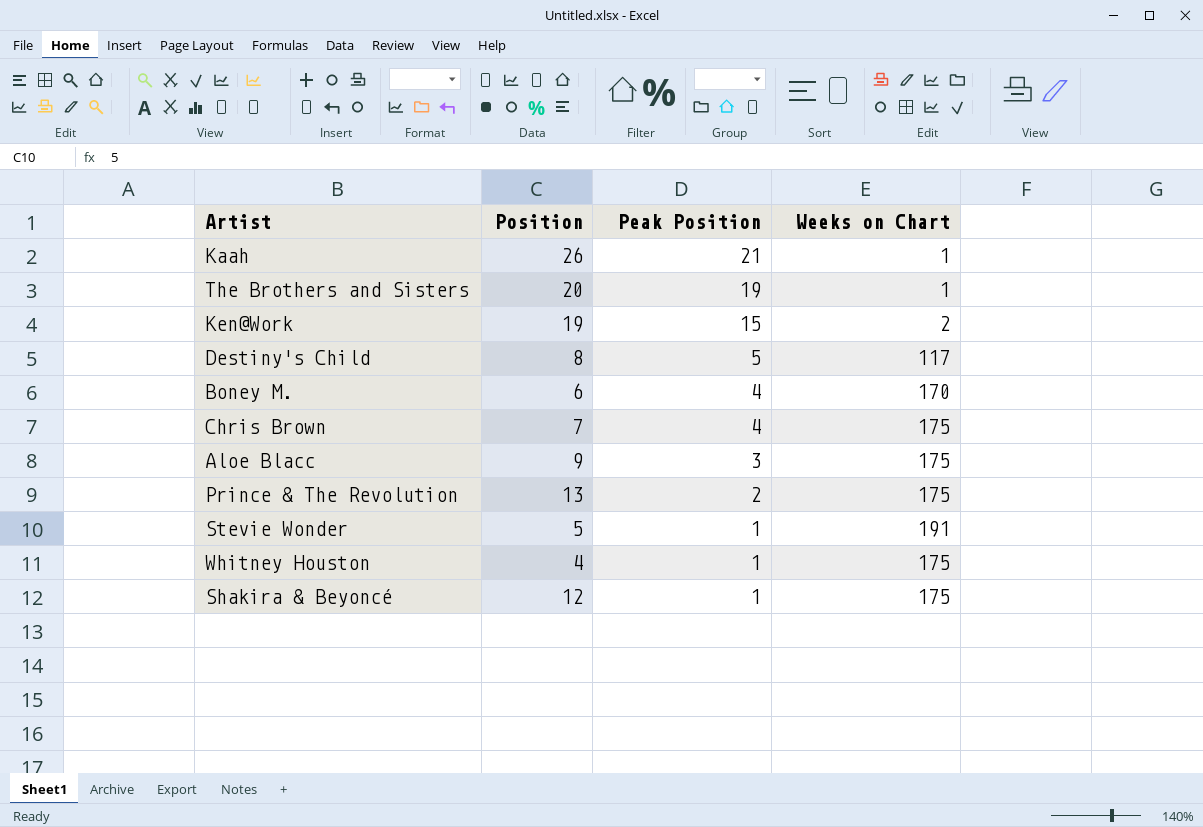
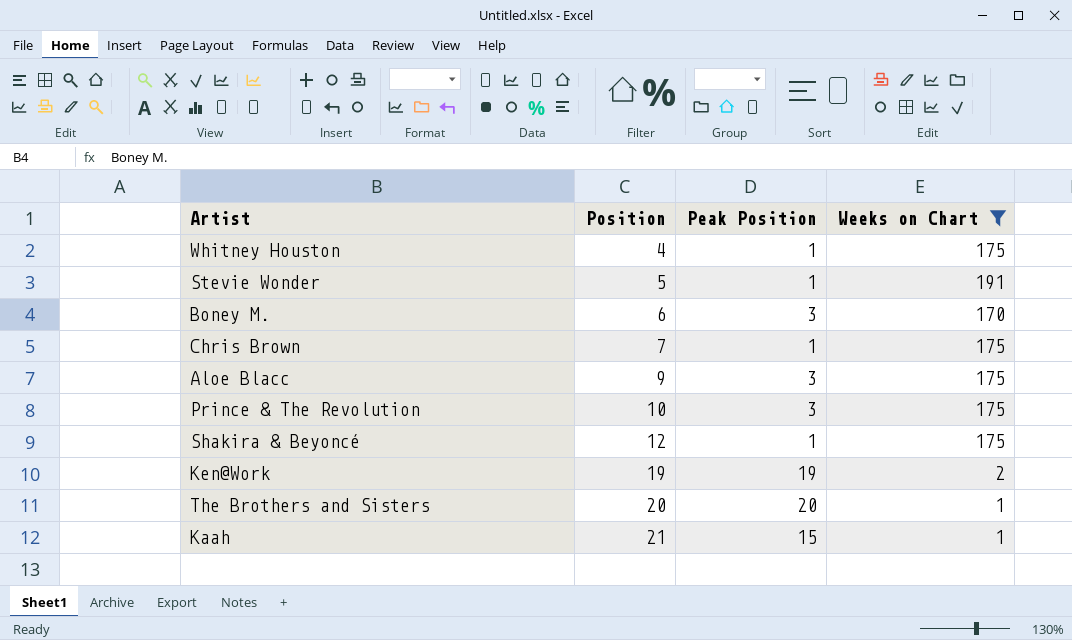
filter: none -> Weeks on Chart != 117
row order: Peak Position descending -> Position ascending
Boney M. | Peak Position: 4 -> 3
Chris Brown | Peak Position: 4 -> 1
Prince & The Revolution | Position: 13 -> 10
Prince & The Revolution | Peak Position: 2 -> 3
Ken@Work | Peak Position: 15 -> 19
The Brothers and Sisters | Peak Position: 19 -> 20
Kaah | Position: 26 -> 21
Kaah | Peak Position: 21 -> 15

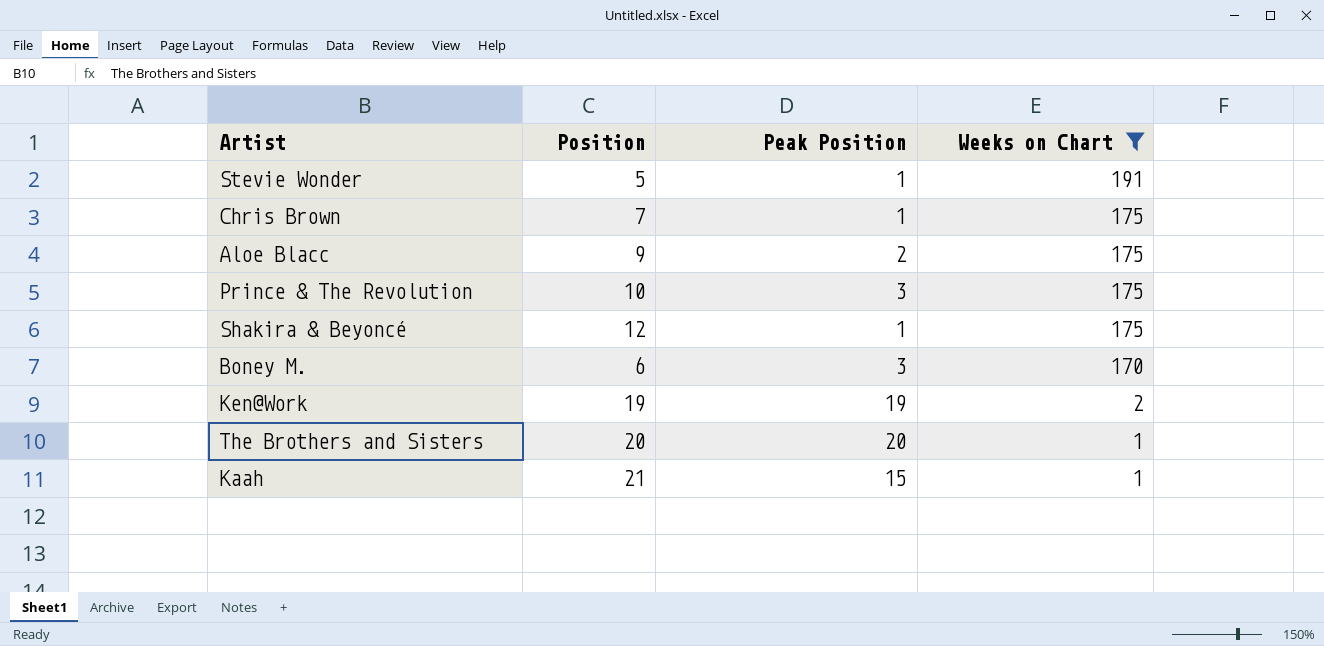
row order: Position ascending -> Weeks on Chart descending
row Whitney Houston: 4 | 1 | 175 -> none
Aloe Blacc | Peak Position: 3 -> 2

